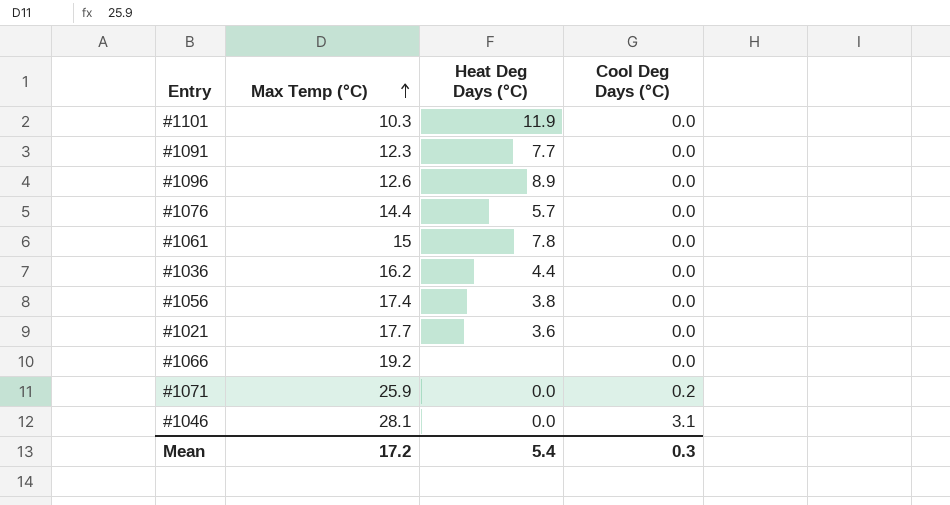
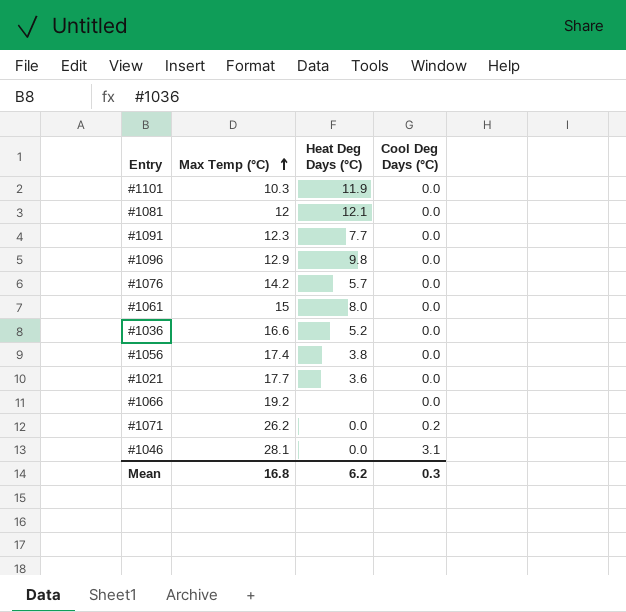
row #1081: none -> 12 | 12.1 | 0.0
#1096 | Max Temp (°C): 12.6 -> 12.9
#1096 | Heat Deg Days (°C): 8.9 -> 9.8
#1076 | Max Temp (°C): 14.4 -> 14.2
#1061 | Heat Deg Days (°C): 7.8 -> 8.0
#1036 | Max Temp (°C): 16.2 -> 16.6
#1036 | Heat Deg Days (°C): 4.4 -> 5.2
#1071 | Max Temp (°C): 25.9 -> 26.2
Mean | Max Temp (°C): 17.2 -> 16.8
Mean | Heat Deg Days (°C): 5.4 -> 6.2

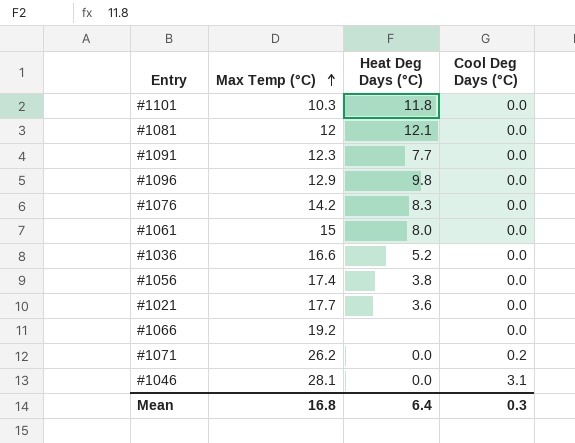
#1101 | Heat Deg Days (°C): 11.9 -> 11.8
#1076 | Heat Deg Days (°C): 5.7 -> 8.3
Mean | Heat Deg Days (°C): 6.2 -> 6.4

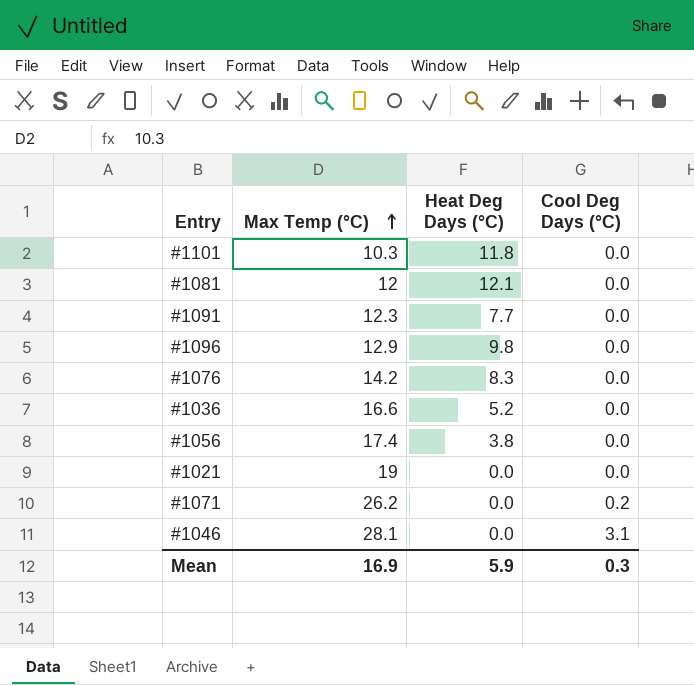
row #1061: 15 | 8.0 | 0.0 -> none
row #1066: 19.2 | none | 0.0 -> none
#1021 | Max Temp (°C): 17.7 -> 19
#1021 | Heat Deg Days (°C): 3.6 -> 0.0
Mean | Max Temp (°C): 16.8 -> 16.9
Mean | Heat Deg Days (°C): 6.4 -> 5.9

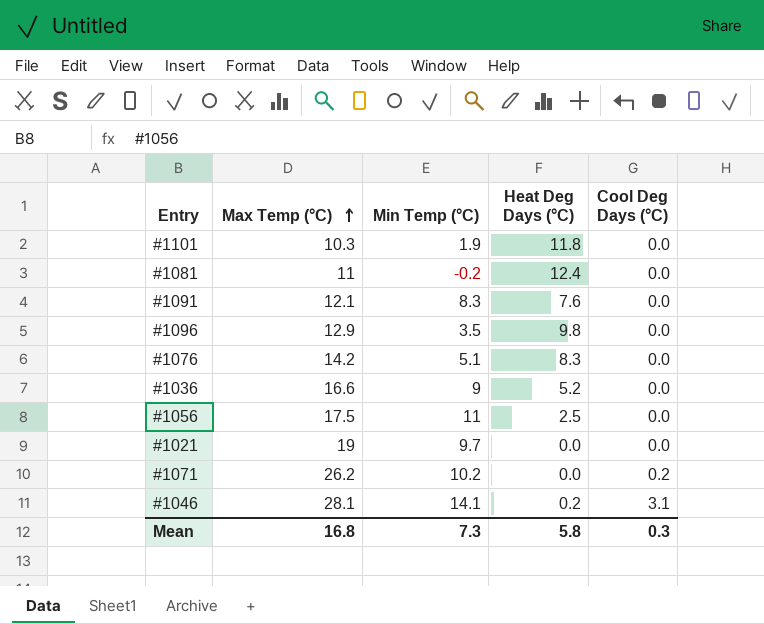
column Min Temp (°C) | position: none -> 3
#1081 | Max Temp (°C): 12 -> 11
#1081 | Heat Deg Days (°C): 12.1 -> 12.4
#1091 | Max Temp (°C): 12.3 -> 12.1
#1091 | Heat Deg Days (°C): 7.7 -> 7.6
#1056 | Max Temp (°C): 17.4 -> 17.5
#1056 | Heat Deg Days (°C): 3.8 -> 2.5
#1046 | Heat Deg Days (°C): 0.0 -> 0.2
Mean | Max Temp (°C): 16.9 -> 16.8
Mean | Heat Deg Days (°C): 5.9 -> 5.8

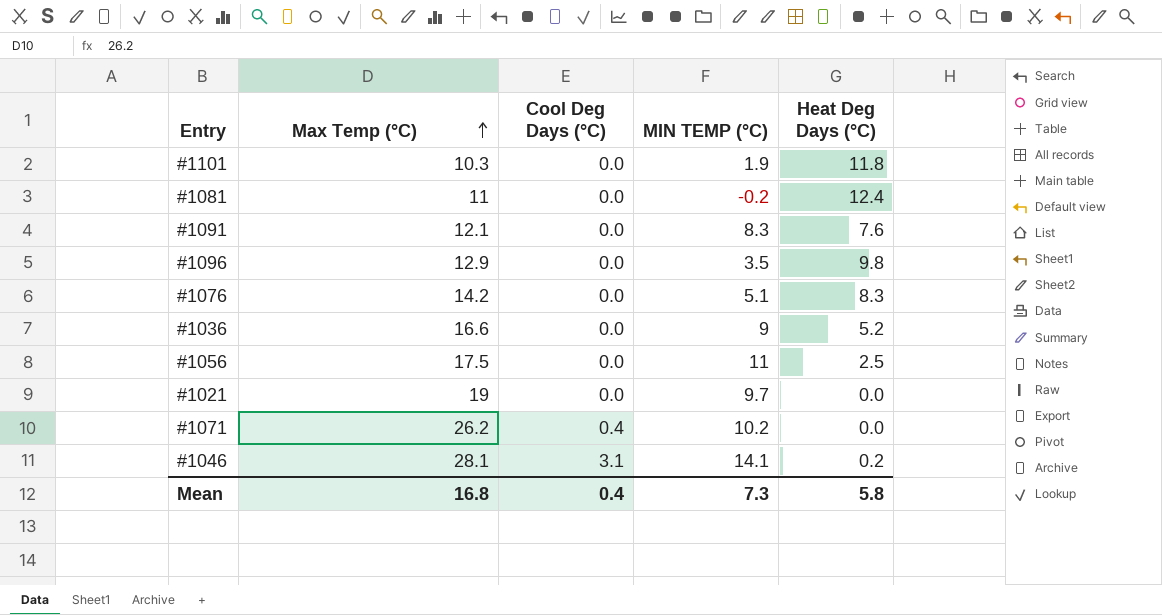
column Cool Deg Days (°C) | position: 5 -> 3
column name: Min Temp (°C) -> MIN TEMP (°C)
#1071 | Cool Deg Days (°C): 0.2 -> 0.4
Mean | Cool Deg Days (°C): 0.3 -> 0.4

